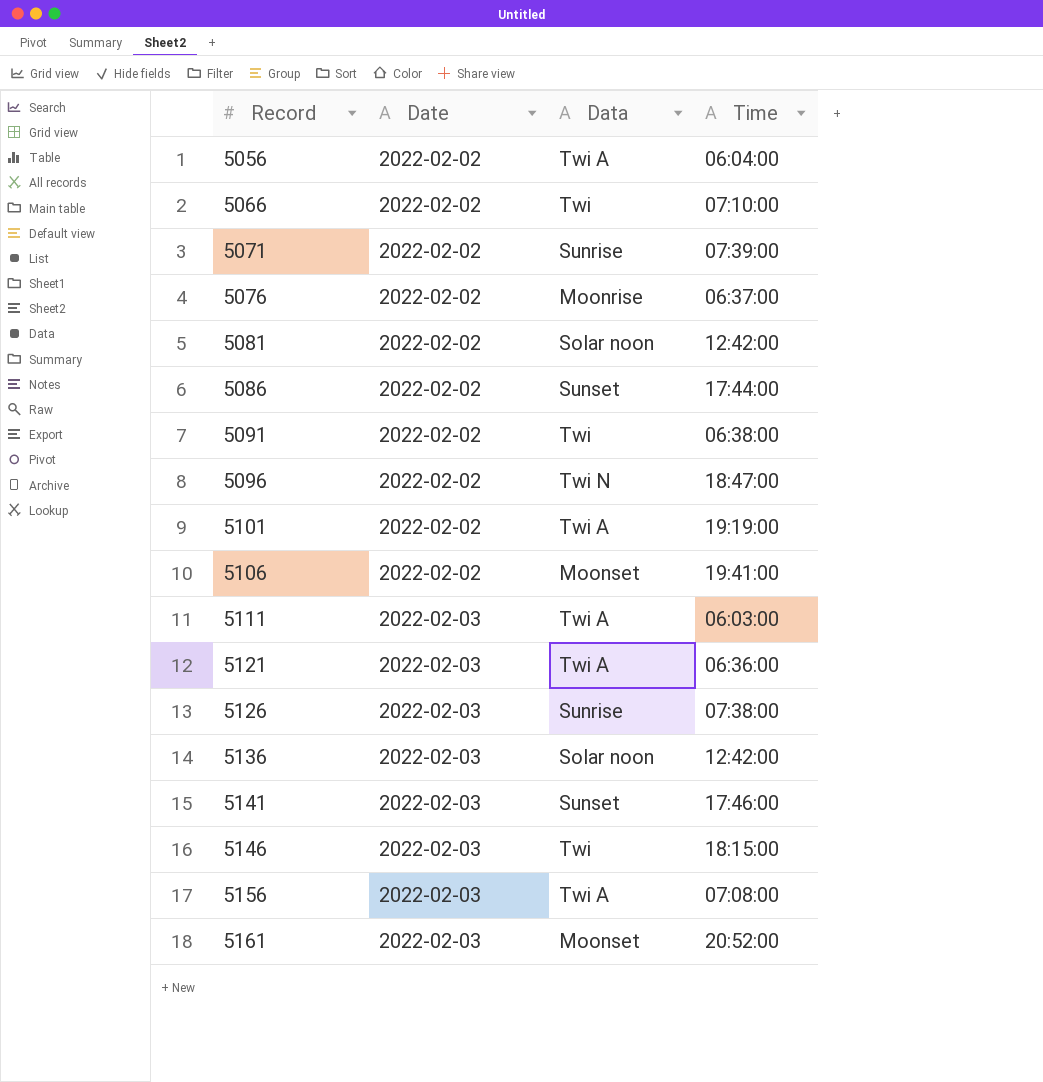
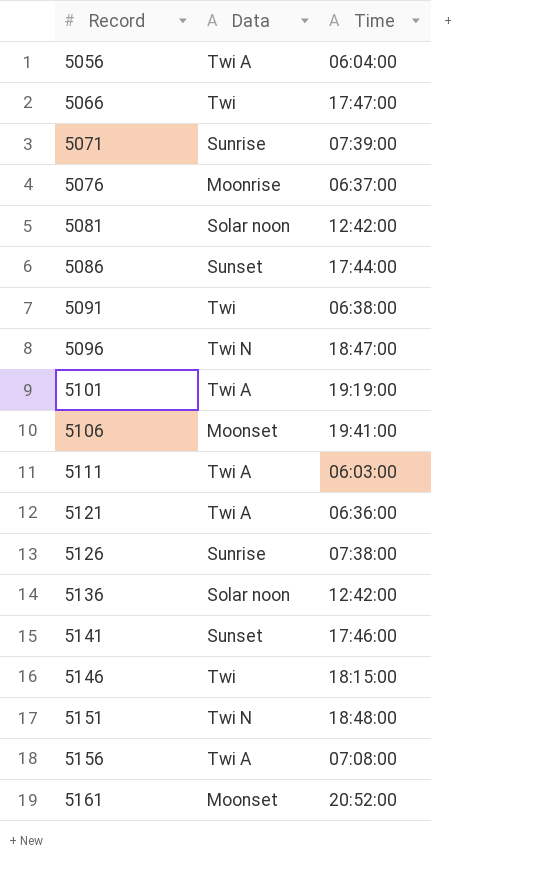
column Date | position: 2 -> none
5066 | Time: 07:10:00 -> 17:47:00
row 5151: none -> Twi N | 18:48:00

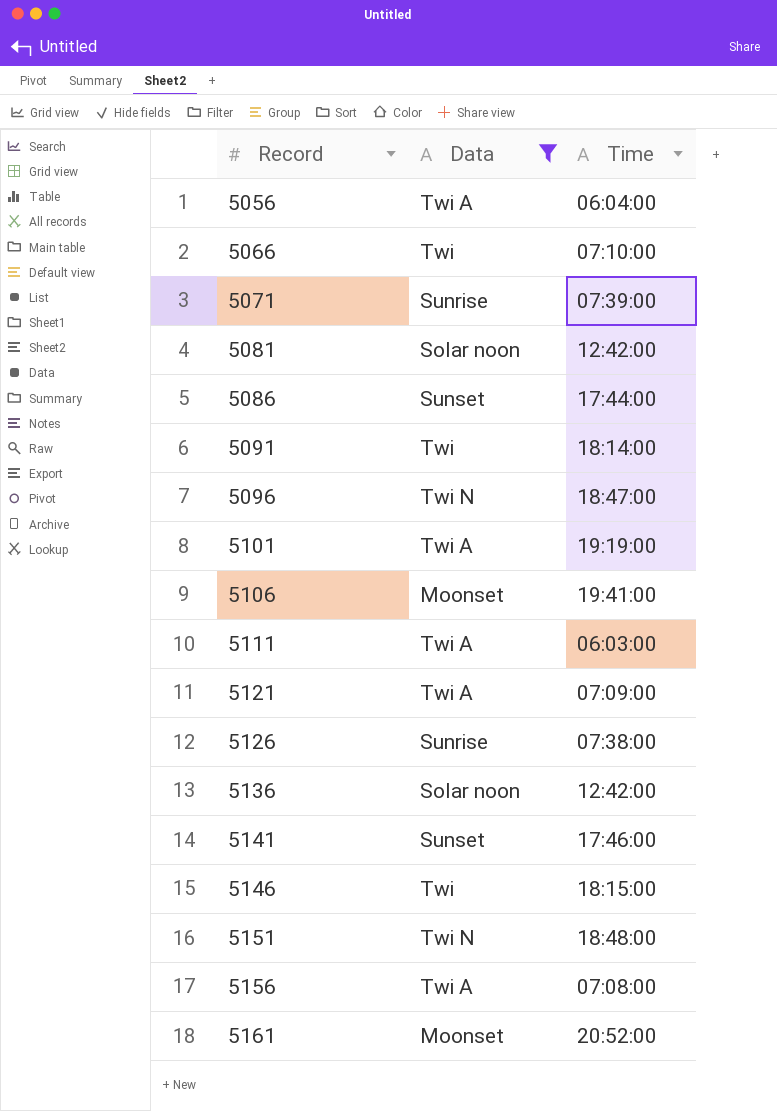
filter: none -> Data != Moonrise
5066 | Time: 17:47:00 -> 07:10:00
5091 | Time: 06:38:00 -> 18:14:00
5121 | Time: 06:36:00 -> 07:09:00

